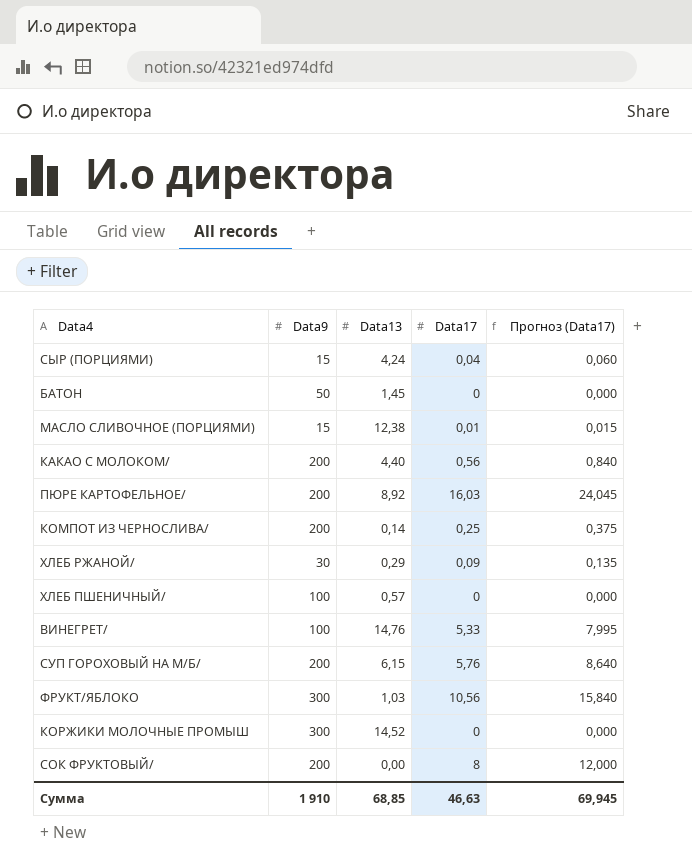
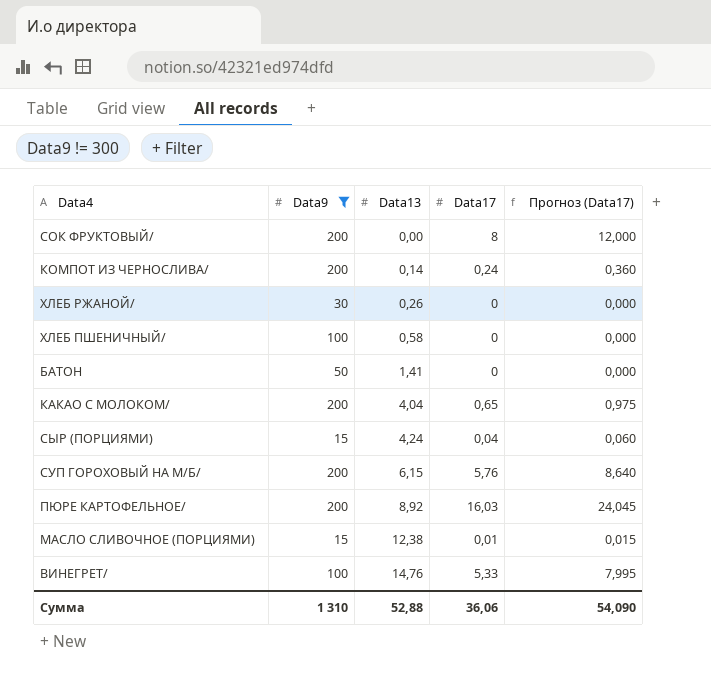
filter: none -> Data9 != 300
row order: none -> Data13 ascending
КОМПОТ ИЗ ЧЕРНОСЛИВА/ | Data17: 0,25 -> 0,24
КОМПОТ ИЗ ЧЕРНОСЛИВА/ | Прогноз (Data17): 0,375 -> 0,360
ХЛЕБ РЖАНОЙ/ | Data13: 0,29 -> 0,26
ХЛЕБ РЖАНОЙ/ | Data17: 0,09 -> 0
ХЛЕБ РЖАНОЙ/ | Прогноз (Data17): 0,135 -> 0,000
ХЛЕБ ПШЕНИЧНЫЙ/ | Data13: 0,57 -> 0,58
БАТОН | Data13: 1,45 -> 1,41
КАКАО С МОЛОКОМ/ | Data13: 4,40 -> 4,04
КАКАО С МОЛОКОМ/ | Data17: 0,56 -> 0,65
КАКАО С МОЛОКОМ/ | Прогноз (Data17): 0,840 -> 0,975
Сумма | Data9: 1 910 -> 1 310
Сумма | Data13: 68,85 -> 52,88
Сумма | Data17: 46,63 -> 36,06
Сумма | Прогноз (Data17): 69,945 -> 54,090

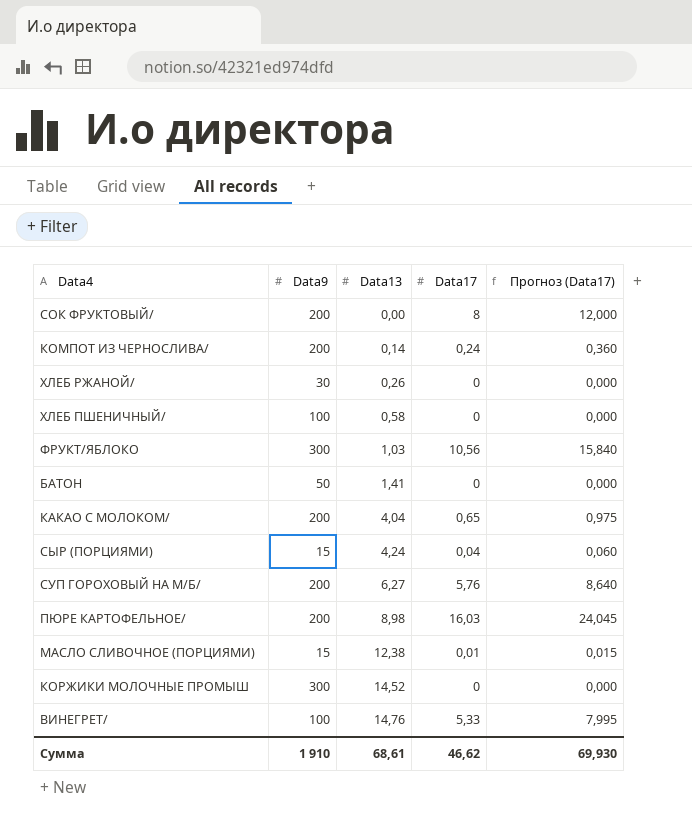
filter: Data9 != 300 -> none
СУП ГОРОХОВЫЙ НА М/Б/ | Data13: 6,15 -> 6,27
ПЮРЕ КАРТОФЕЛЬНОЕ/ | Data13: 8,92 -> 8,98
Сумма | Data9: 1 310 -> 1 910
Сумма | Data13: 52,88 -> 68,61
Сумма | Data17: 36,06 -> 46,62
Сумма | Прогноз (Data17): 54,090 -> 69,930

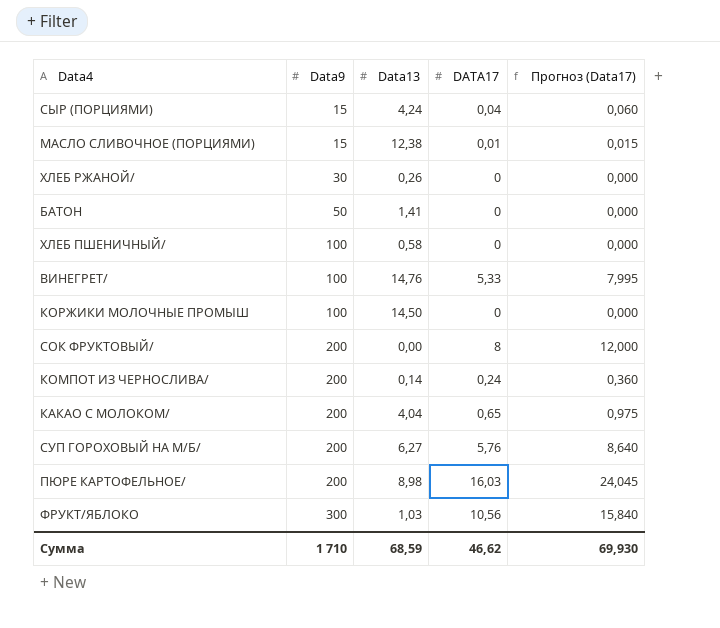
row order: Data13 ascending -> Data9 ascending
column name: Data17 -> DATA17
КОРЖИКИ МОЛОЧНЫЕ ПРОМЫШ | Data9: 300 -> 100
КОРЖИКИ МОЛОЧНЫЕ ПРОМЫШ | Data13: 14,52 -> 14,50
Сумма | Data9: 1 910 -> 1 710
Сумма | Data13: 68,61 -> 68,59

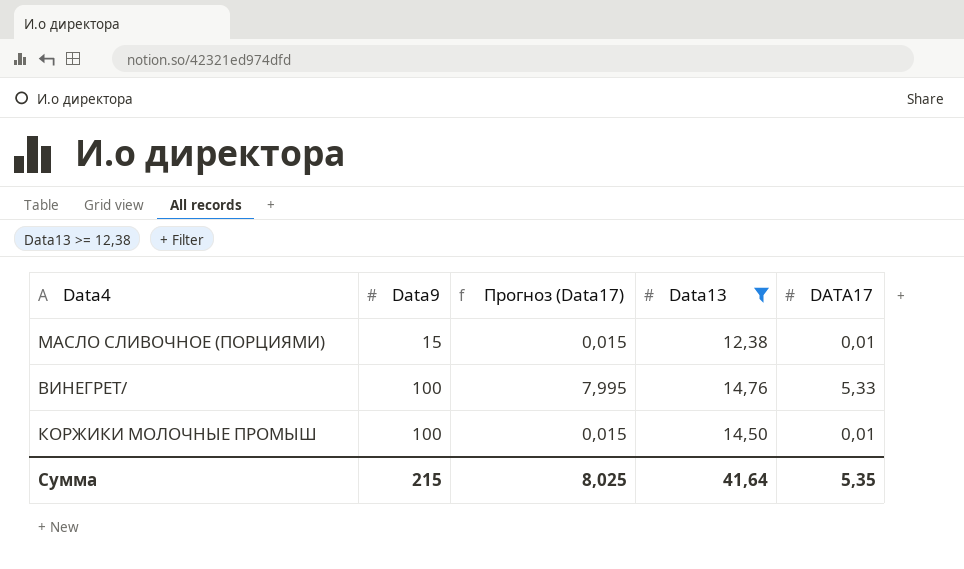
filter: none -> Data13 >= 12,38
column Прогноз (Data17) | position: 5 -> 3
КОРЖИКИ МОЛОЧНЫЕ ПРОМЫШ | Прогноз (Data17): 0,000 -> 0,015
КОРЖИКИ МОЛОЧНЫЕ ПРОМЫШ | DATA17: 0 -> 0,01
Сумма | Data9: 1 710 -> 215
Сумма | Прогноз (Data17): 69,930 -> 8,025
Сумма | Data13: 68,59 -> 41,64
Сумма | DATA17: 46,62 -> 5,35

